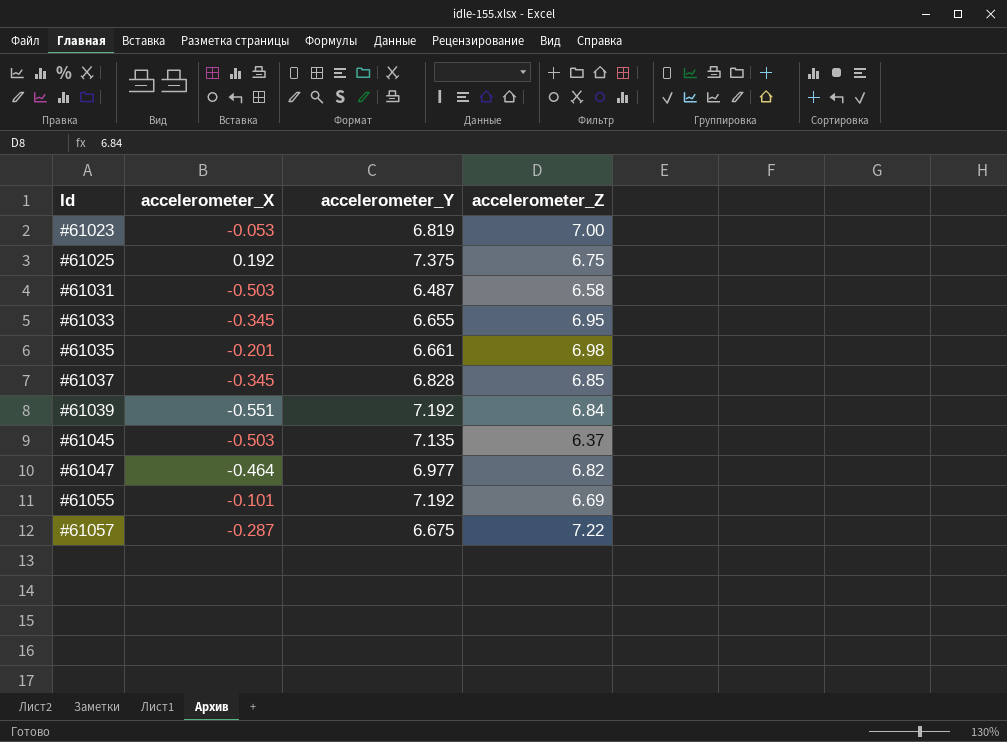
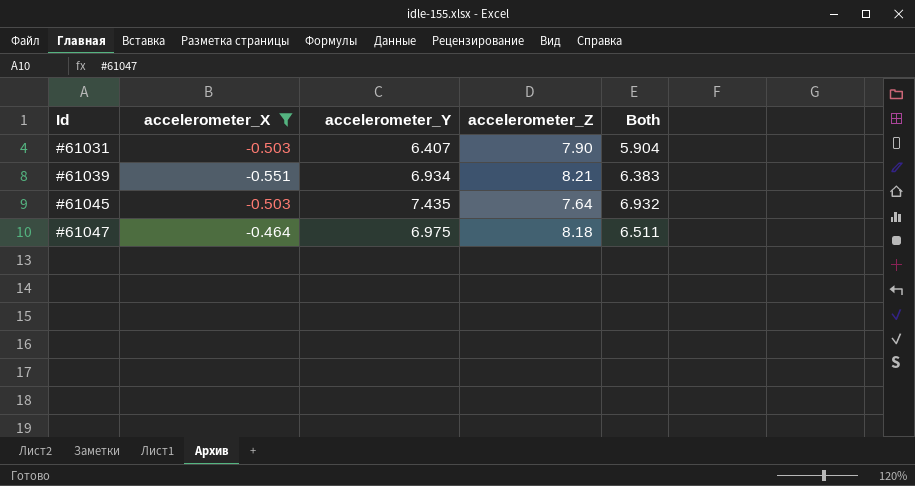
filter: none -> accelerometer_X <= -0.464
column Both | formula: none -> [accelerometer_X] + [accelerometer_Y]
#61031 | accelerometer_Y: 6.487 -> 6.407
#61031 | accelerometer_Z: 6.58 -> 7.90
#61039 | accelerometer_Y: 7.192 -> 6.934
#61039 | accelerometer_Z: 6.84 -> 8.21
#61045 | accelerometer_Y: 7.135 -> 7.435
#61045 | accelerometer_Z: 6.37 -> 7.64
#61047 | accelerometer_Y: 6.977 -> 6.975
#61047 | accelerometer_Z: 6.82 -> 8.18

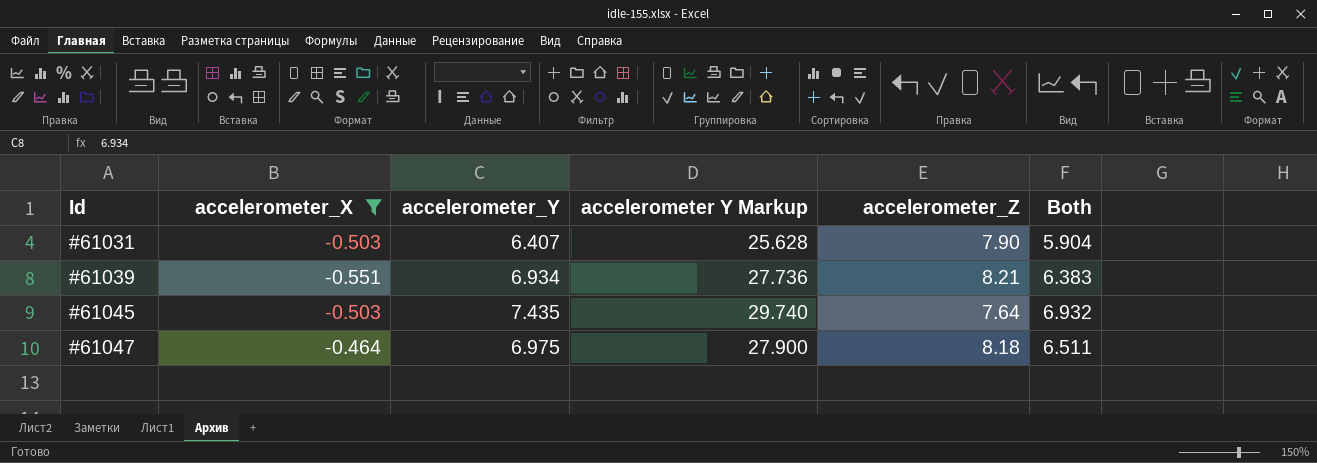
column accelerometer Y Markup | formula: none -> [accelerometer_Y] * 4

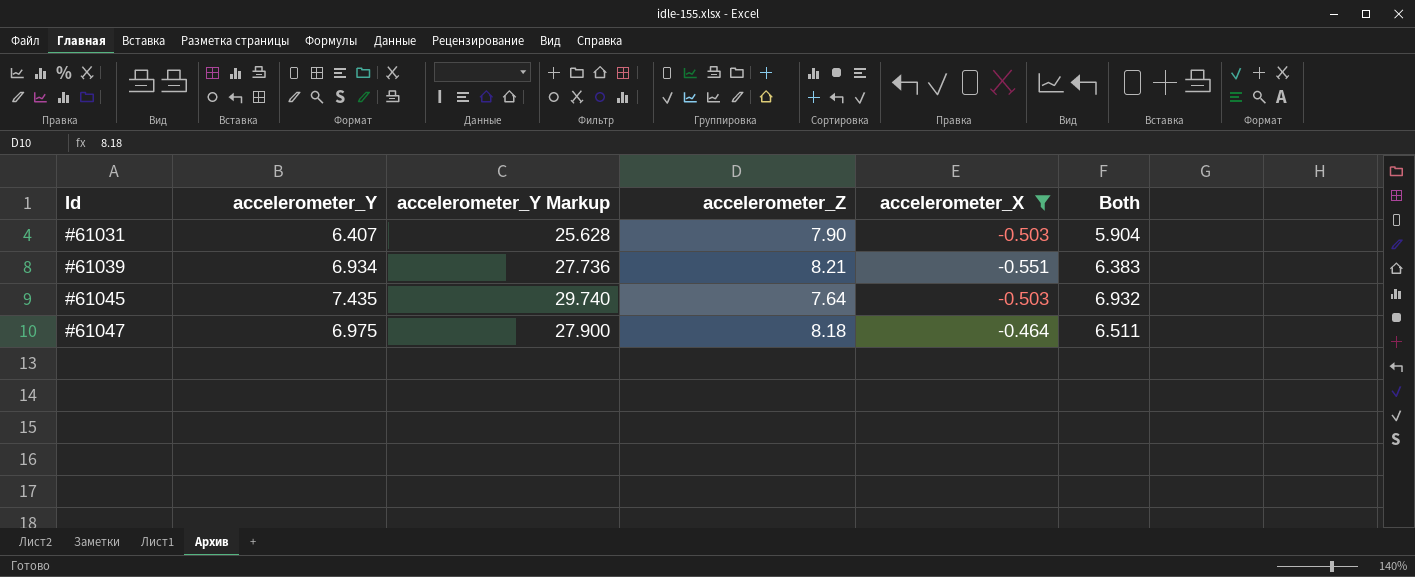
column name: accelerometer Y Markup -> accelerometer_Y Markup
column accelerometer_X | position: 2 -> 5

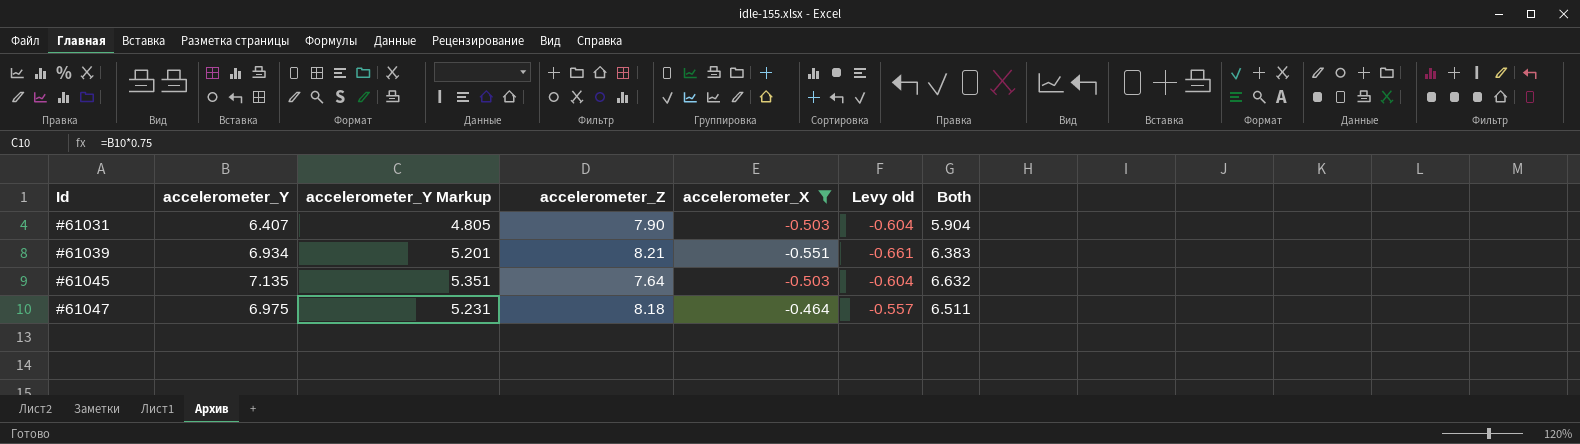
column accelerometer_Y Markup | formula: [accelerometer_Y] * 4 -> [accelerometer_Y] * 0.75
column Levy old | formula: none -> [accelerometer_X] * 1.2
#61045 | accelerometer_Y: 7.435 -> 7.135
#61045 | Both: 6.932 -> 6.632

